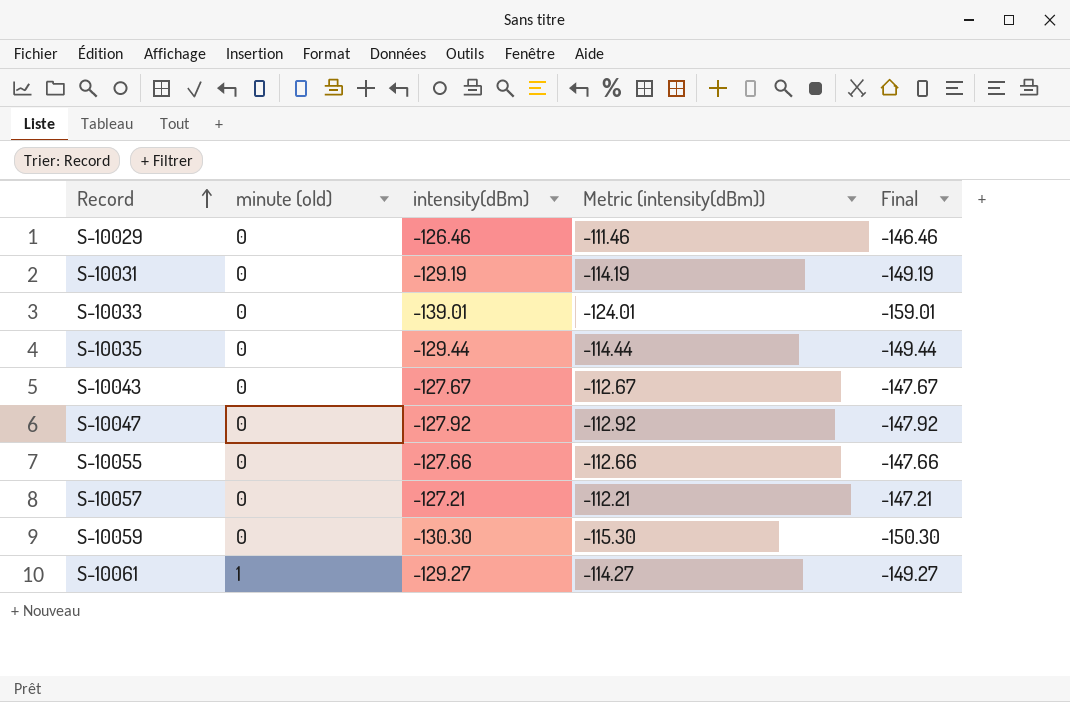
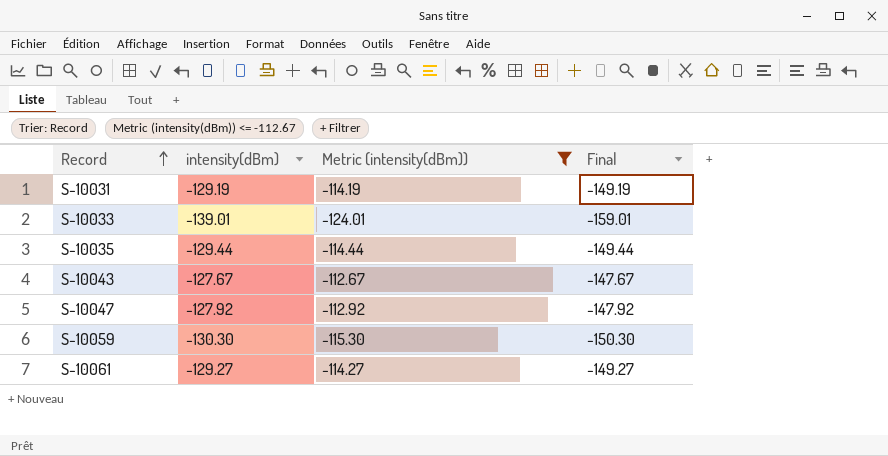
filter: none -> Metric (intensity(dBm)) <= -112.67
column minute (old) | position: 2 -> none

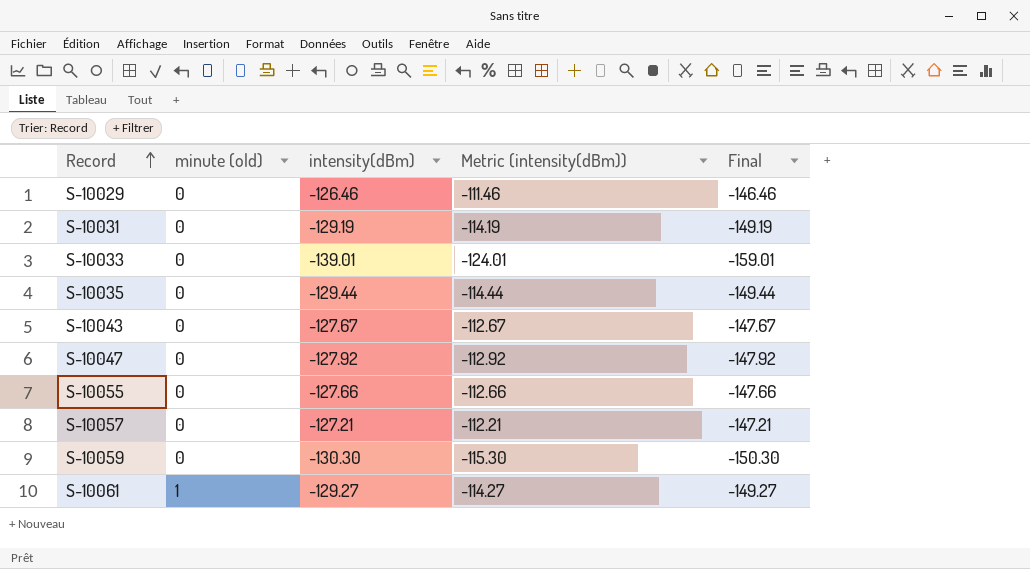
filter: Metric (intensity(dBm)) <= -112.67 -> none
column minute (old) | position: none -> 2

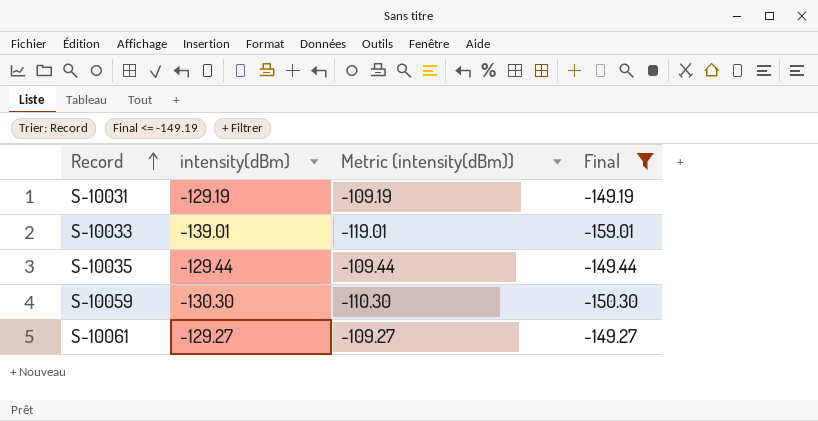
filter: none -> Final <= -149.19
column minute (old) | position: 2 -> none
column Metric (intensity(dBm)) | formula: [intensity(dBm)] + 15 -> [intensity(dBm)] + 20

